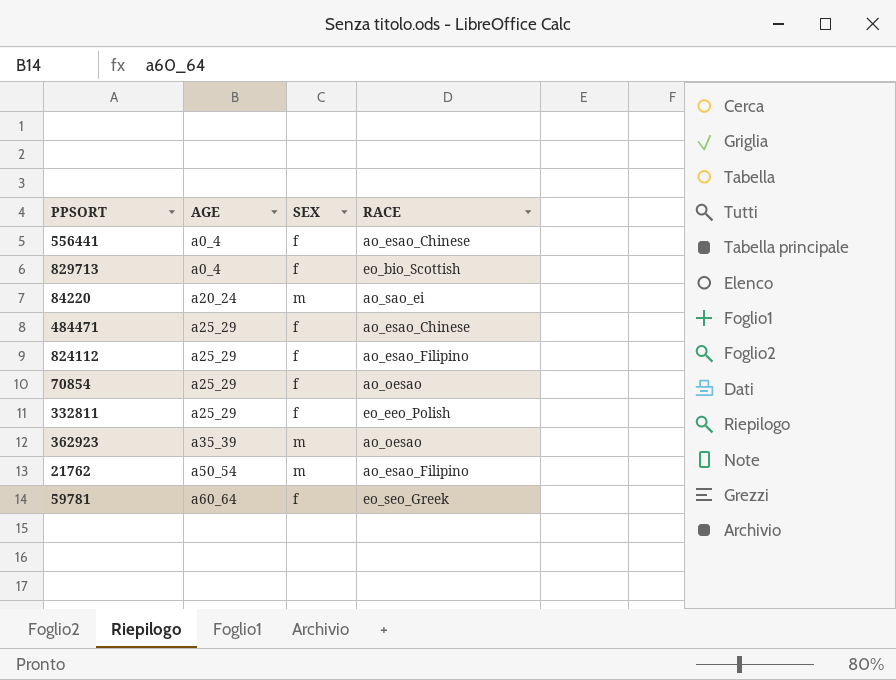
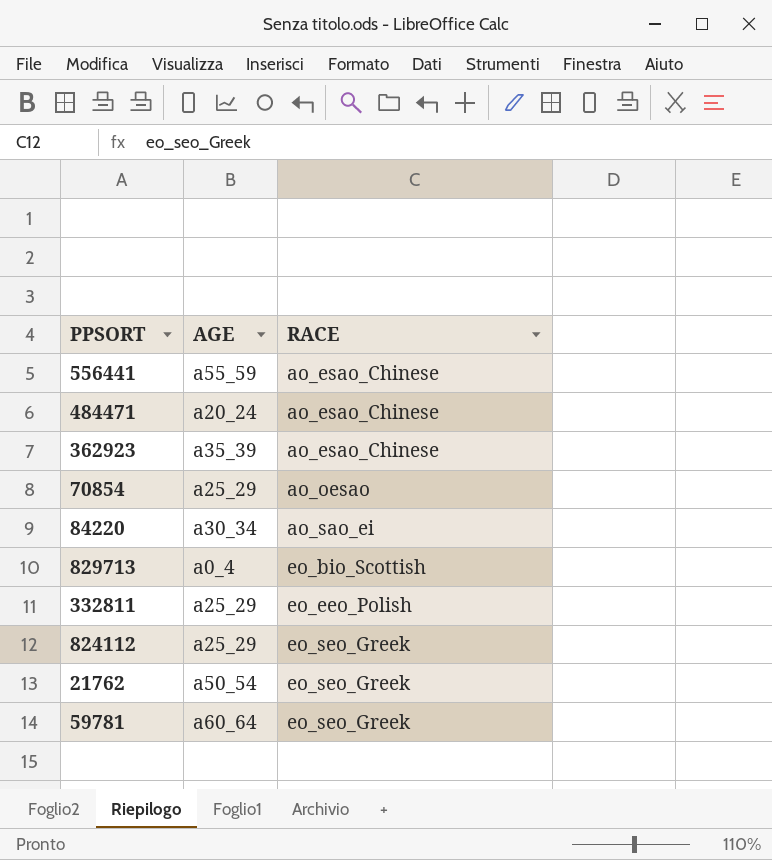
row order: AGE ascending -> RACE ascending
column SEX | position: 3 -> none
556441 | AGE: a0_4 -> a55_59
484471 | AGE: a25_29 -> a20_24
362923 | RACE: ao_oesao -> ao_esao_Chinese
84220 | AGE: a20_24 -> a30_34
824112 | RACE: ao_esao_Filipino -> eo_seo_Greek
21762 | RACE: ao_esao_Filipino -> eo_seo_Greek

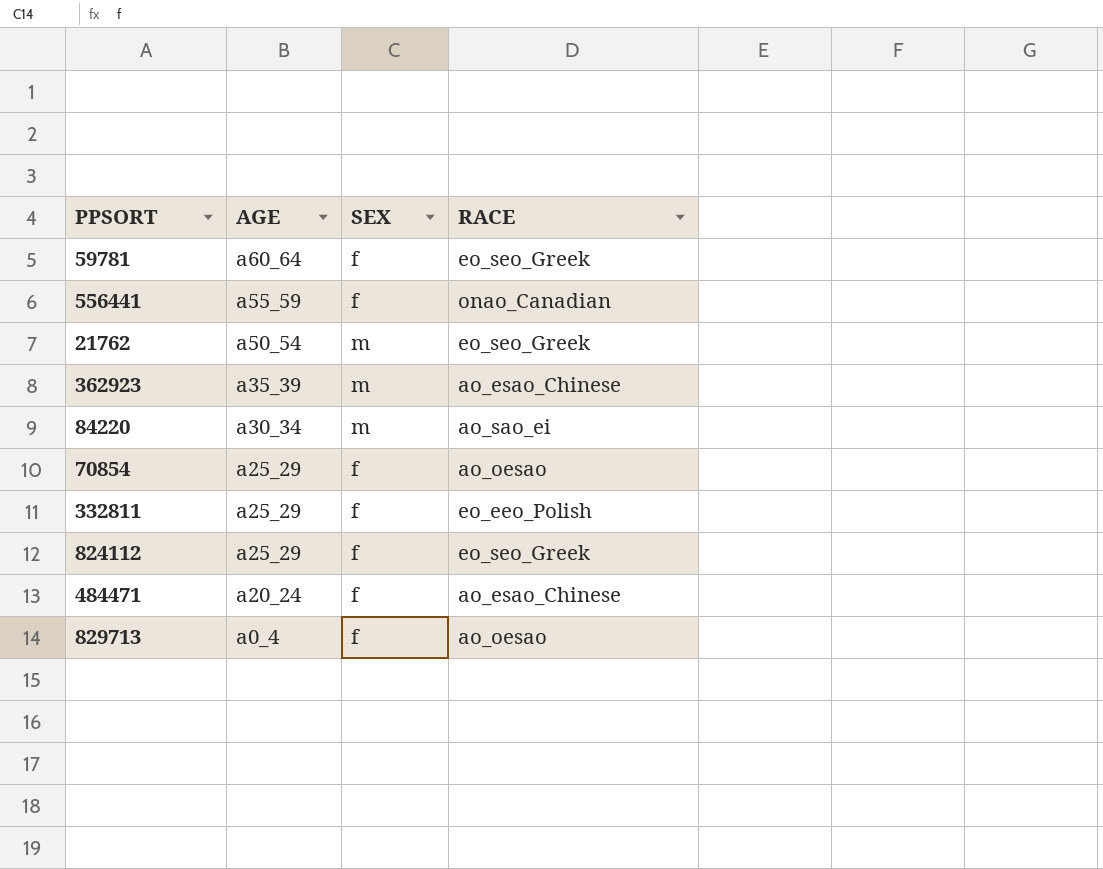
row order: RACE ascending -> AGE descending
column SEX | position: none -> 3
556441 | RACE: ao_esao_Chinese -> onao_Canadian
829713 | RACE: eo_bio_Scottish -> ao_oesao

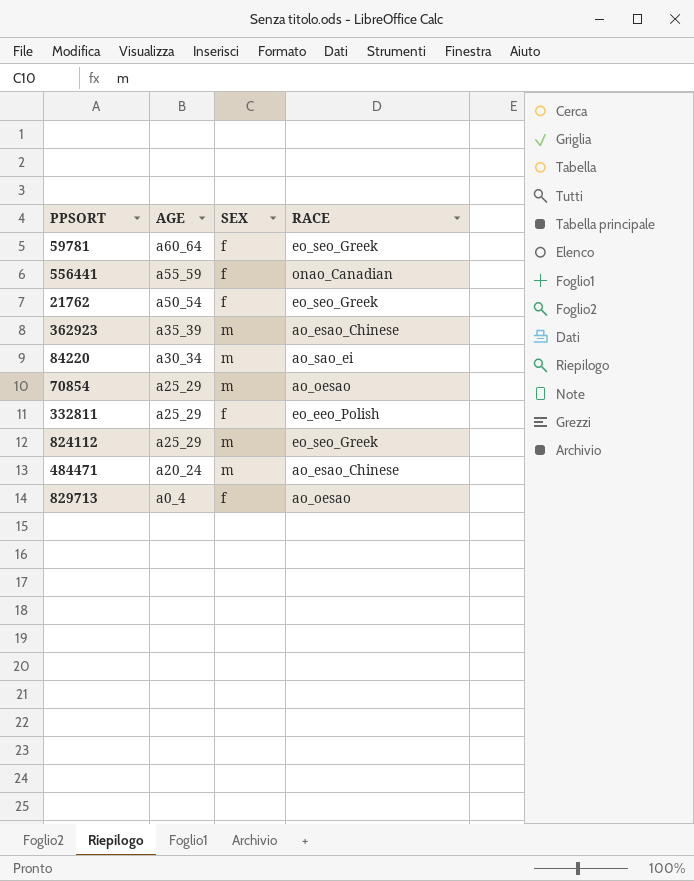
21762 | SEX: m -> f
70854 | SEX: f -> m
824112 | SEX: f -> m
484471 | SEX: f -> m

